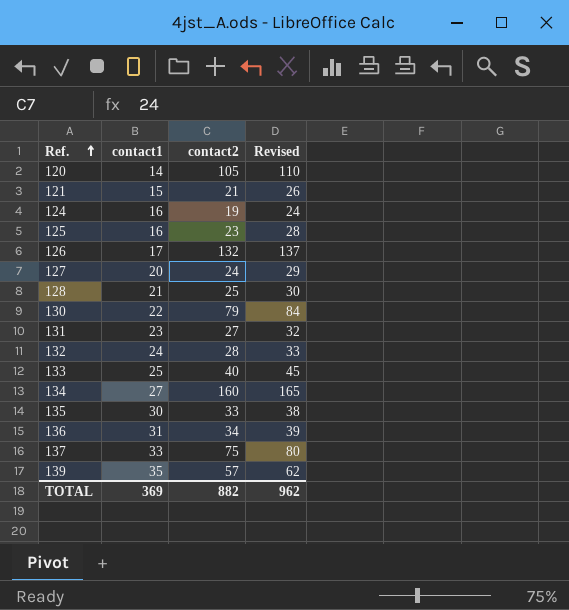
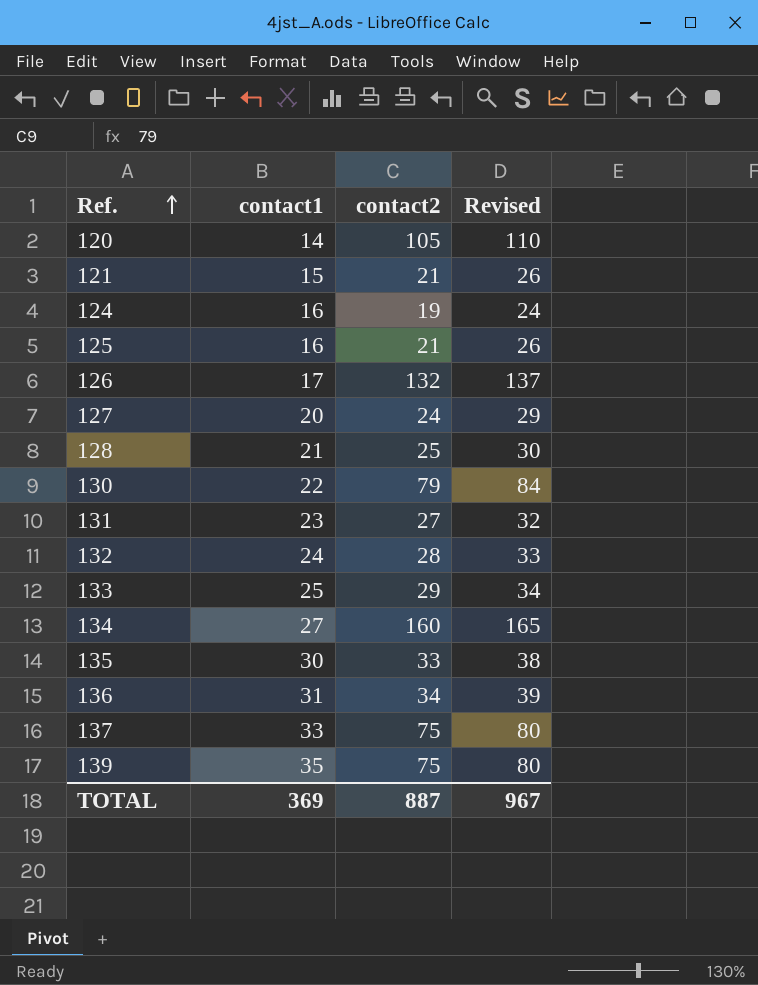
125 | contact2: 23 -> 21
125 | Revised: 28 -> 26
133 | contact2: 40 -> 29
133 | Revised: 45 -> 34
139 | contact2: 57 -> 75
139 | Revised: 62 -> 80
TOTAL | contact2: 882 -> 887
TOTAL | Revised: 962 -> 967

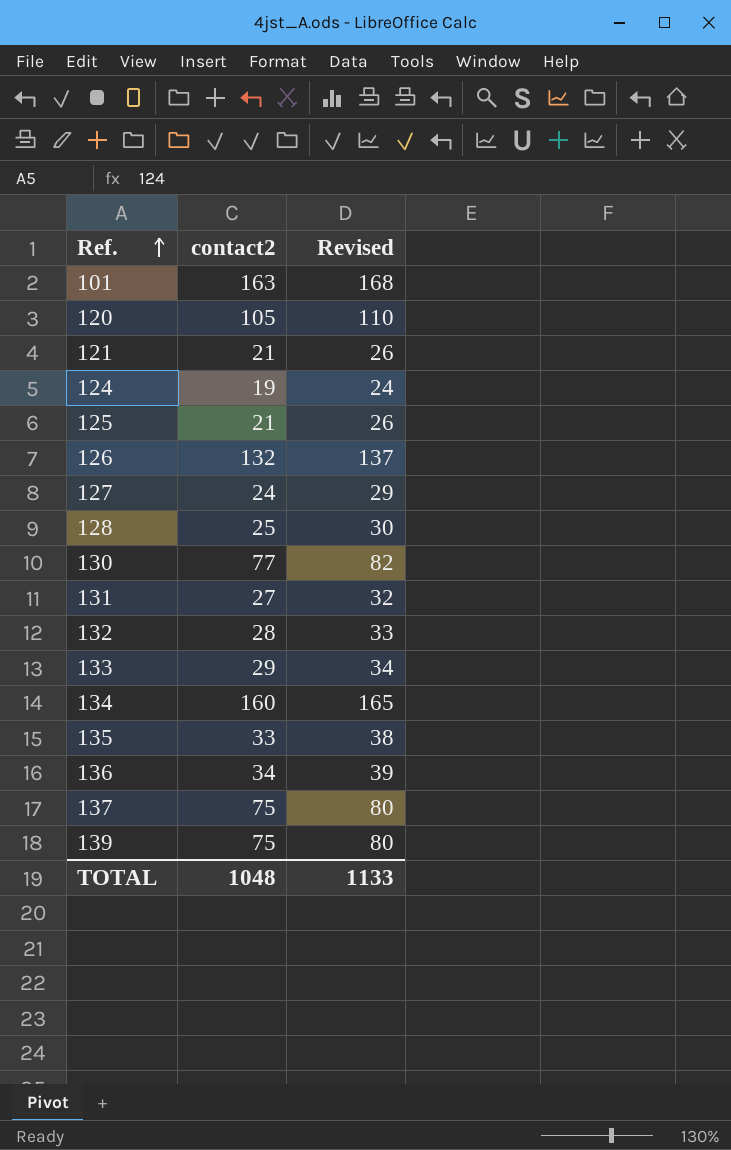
column contact1 | position: 2 -> none
row 101: none -> 163 | 168
130 | contact2: 79 -> 77
130 | Revised: 84 -> 82
TOTAL | contact2: 887 -> 1048
TOTAL | Revised: 967 -> 1133

